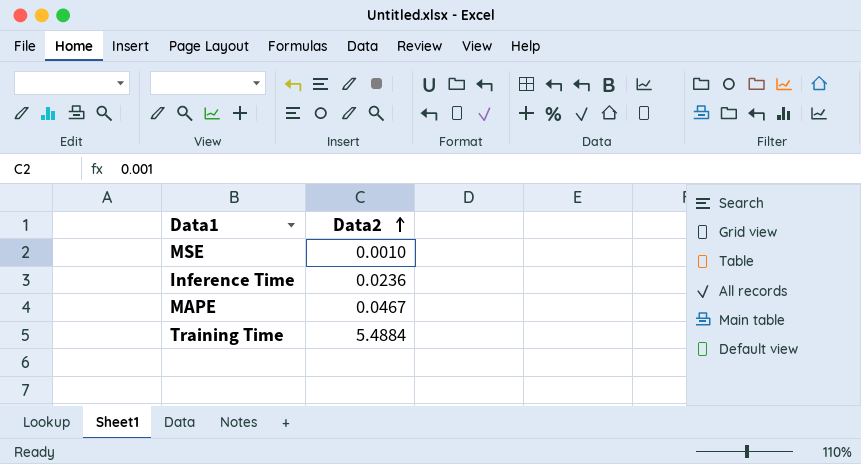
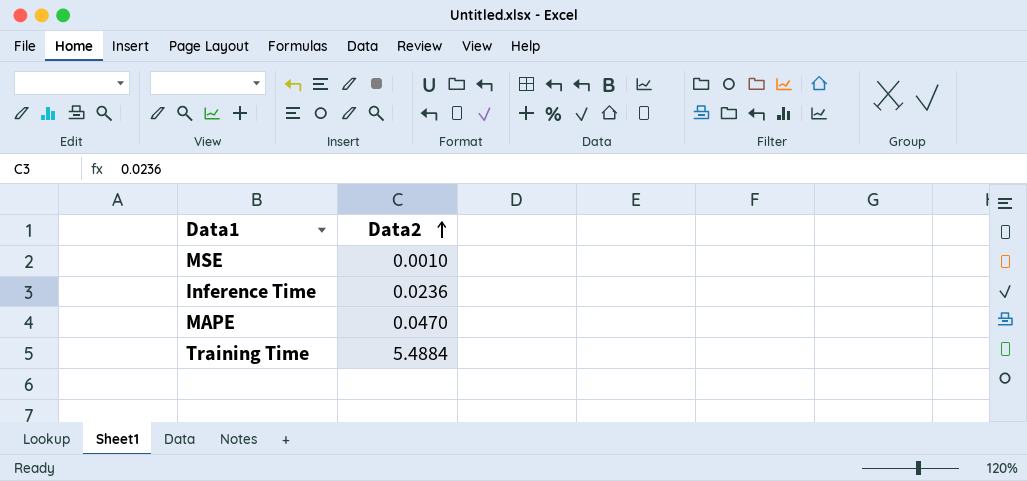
MAPE | Data2: 0.0467 -> 0.0470

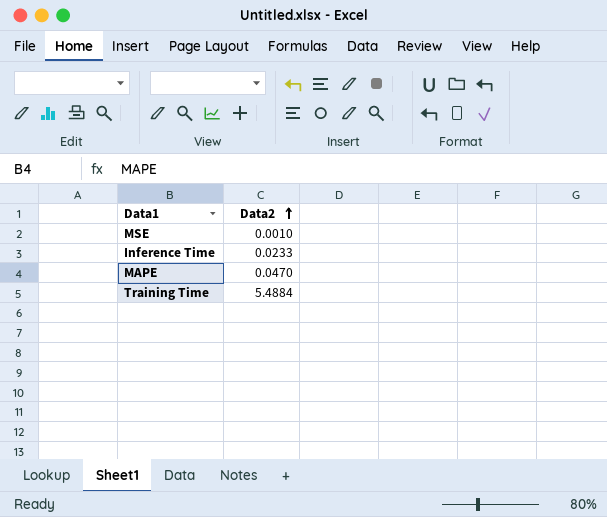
Inference Time | Data2: 0.0236 -> 0.0233

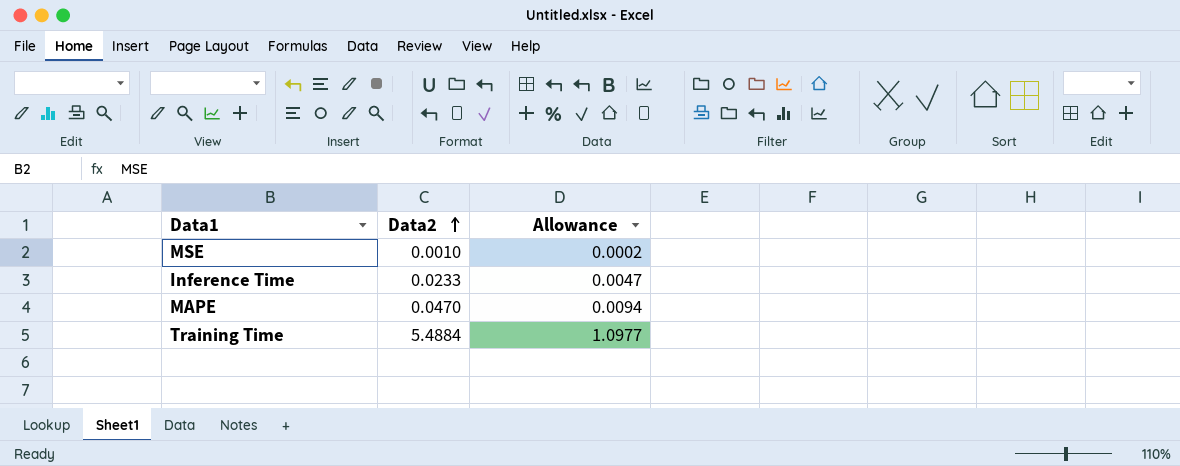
column Allowance | formula: none -> [Data2] * 0.2

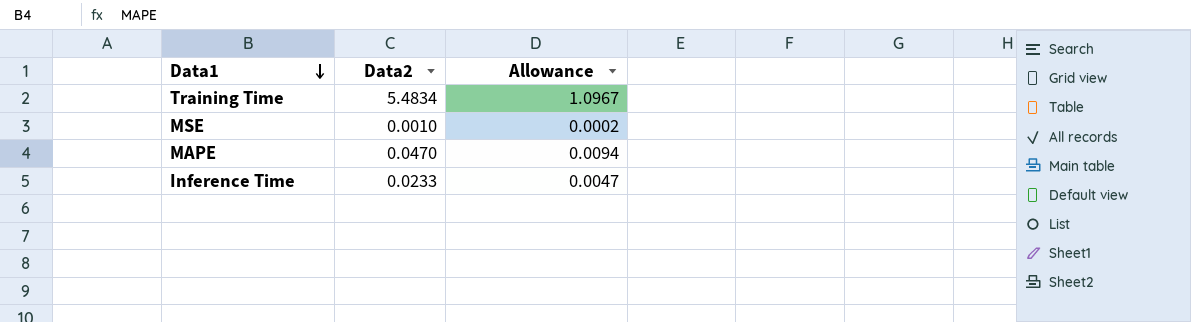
row order: Data2 ascending -> Data1 descending
Training Time | Data2: 5.4884 -> 5.4834
Training Time | Allowance: 1.0977 -> 1.0967

